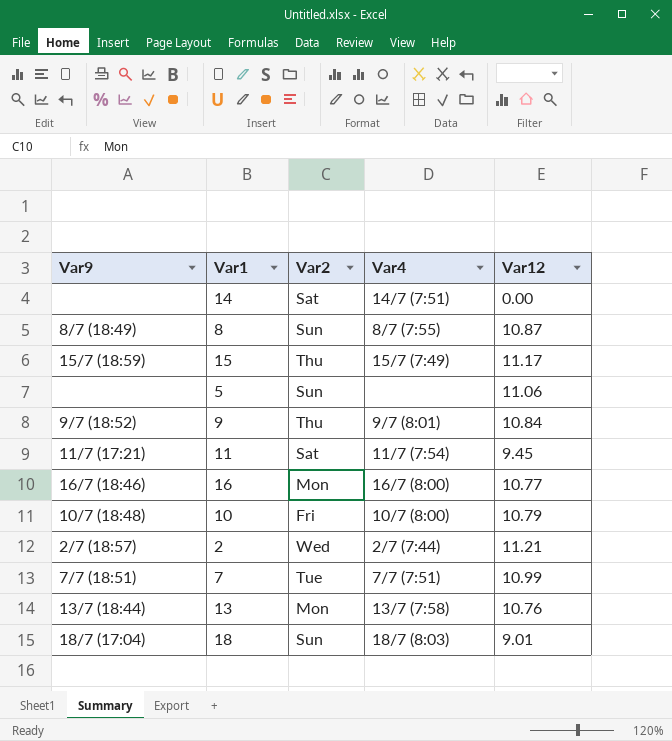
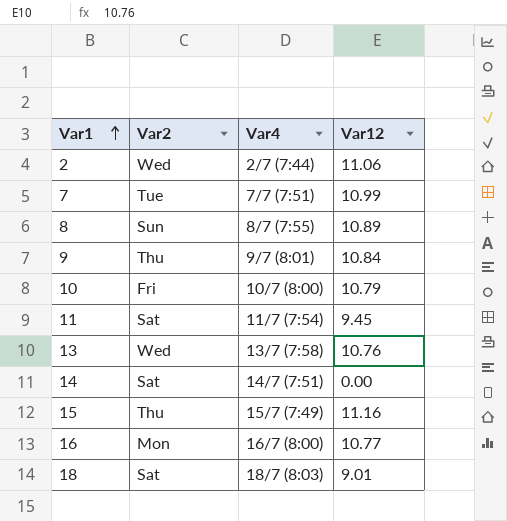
row order: none -> Var1 ascending
column Var9 | position: 1 -> none
row 5: none | Sun | none | 11.06 -> none
2 | Var12: 11.21 -> 11.06
8 | Var12: 10.87 -> 10.89
13 | Var2: Mon -> Wed
15 | Var12: 11.17 -> 11.16
18 | Var2: Sun -> Sat

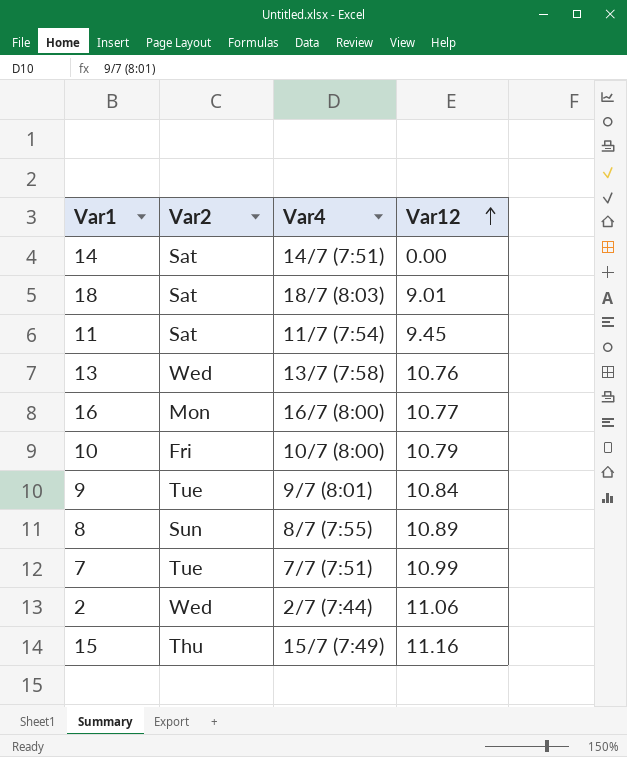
row order: Var1 ascending -> Var12 ascending
9 | Var2: Thu -> Tue

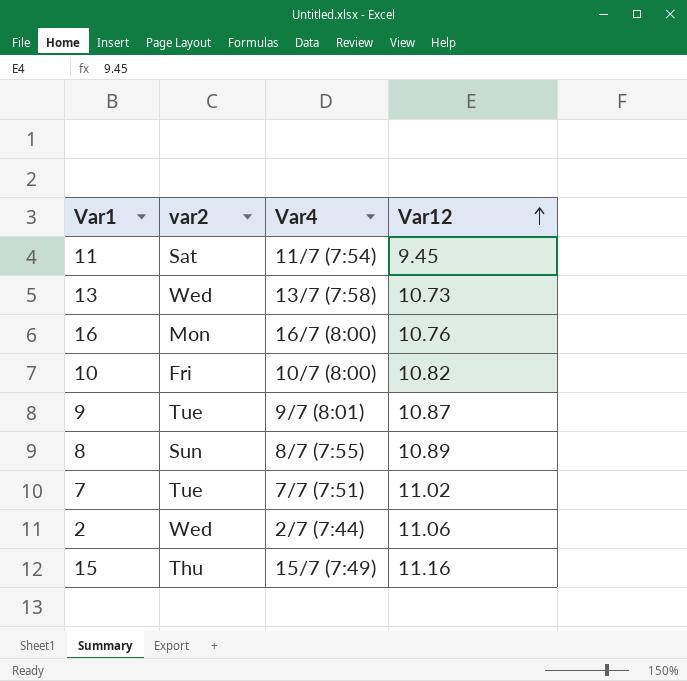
column name: Var2 -> var2
row 14: Sat | 14/7 (7:51) | 0.00 -> none
row 18: Sat | 18/7 (8:03) | 9.01 -> none
13 | Var12: 10.76 -> 10.73
16 | Var12: 10.77 -> 10.76
10 | Var12: 10.79 -> 10.82
9 | Var12: 10.84 -> 10.87
7 | Var12: 10.99 -> 11.02

